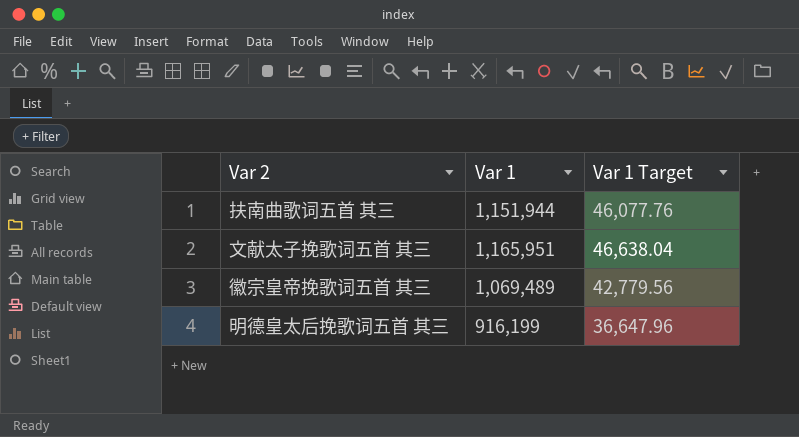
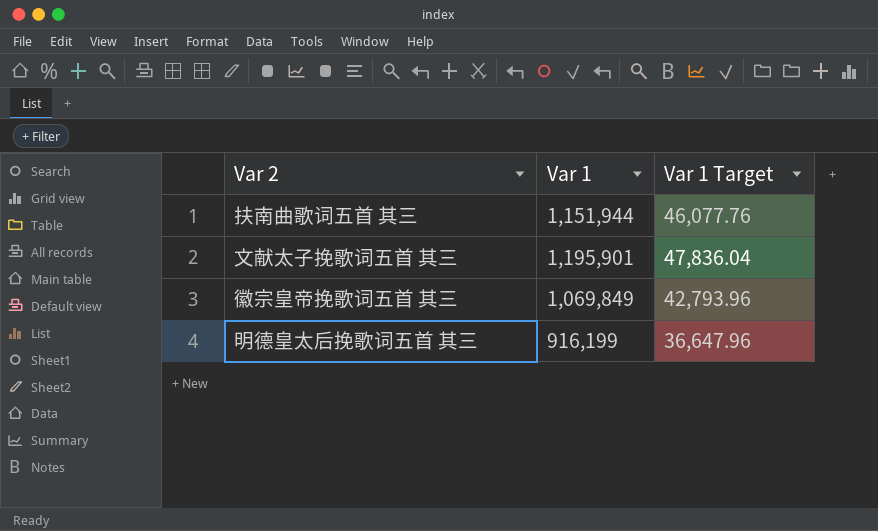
文献太子挽歌词五首 其三 | Var 1: 1,165,951 -> 1,195,901
文献太子挽歌词五首 其三 | Var 1 Target: 46,638.04 -> 47,836.04
徽宗皇帝挽歌词五首 其三 | Var 1: 1,069,489 -> 1,069,849
徽宗皇帝挽歌词五首 其三 | Var 1 Target: 42,779.56 -> 42,793.96

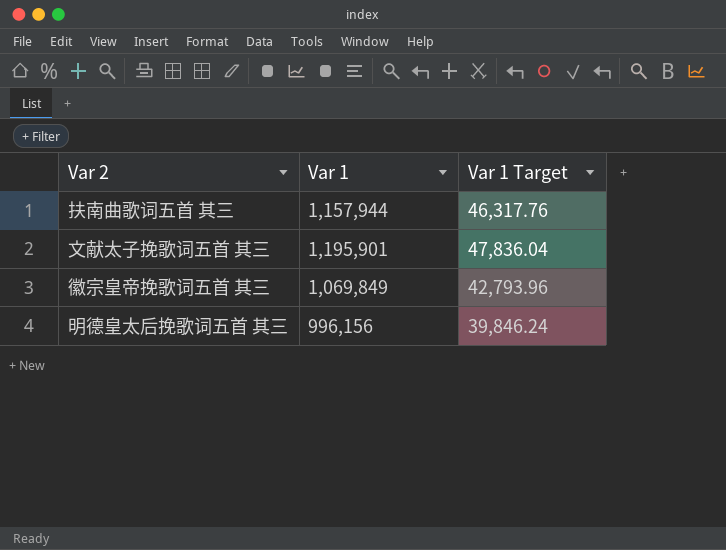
扶南曲歌词五首 其三 | Var 1: 1,151,944 -> 1,157,944
扶南曲歌词五首 其三 | Var 1 Target: 46,077.76 -> 46,317.76
明德皇太后挽歌词五首 其三 | Var 1: 916,199 -> 996,156
明德皇太后挽歌词五首 其三 | Var 1 Target: 36,647.96 -> 39,846.24

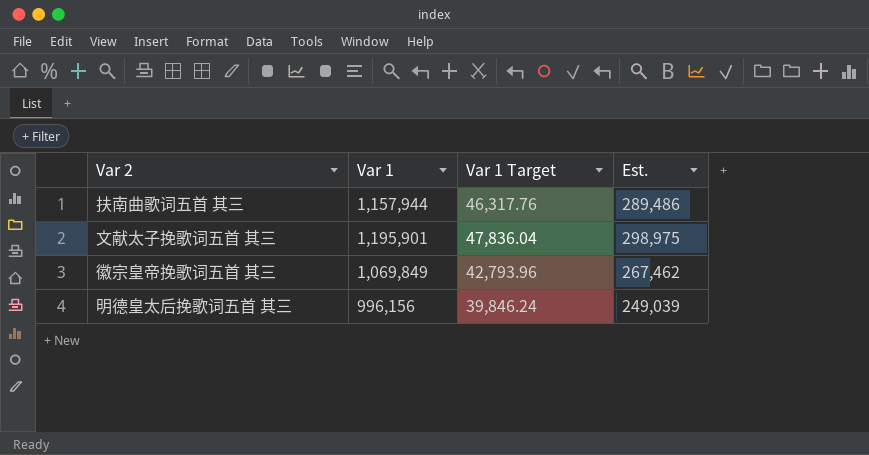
column Est. | formula: none -> [Var 1] * 0.25

